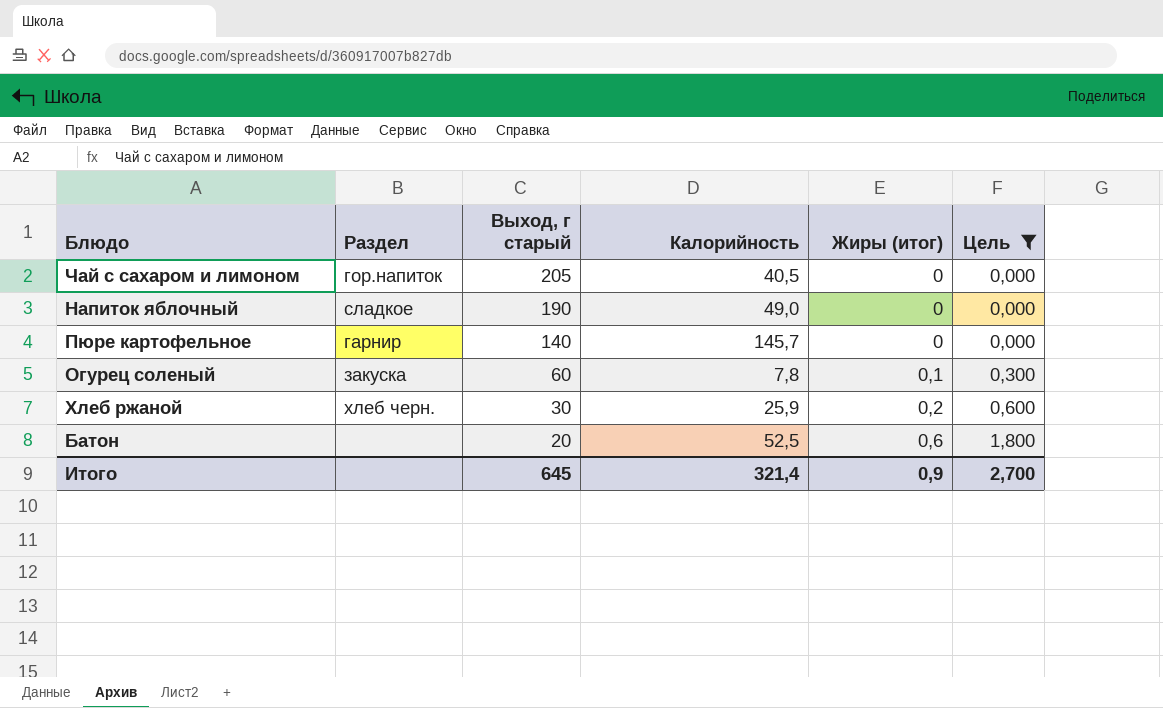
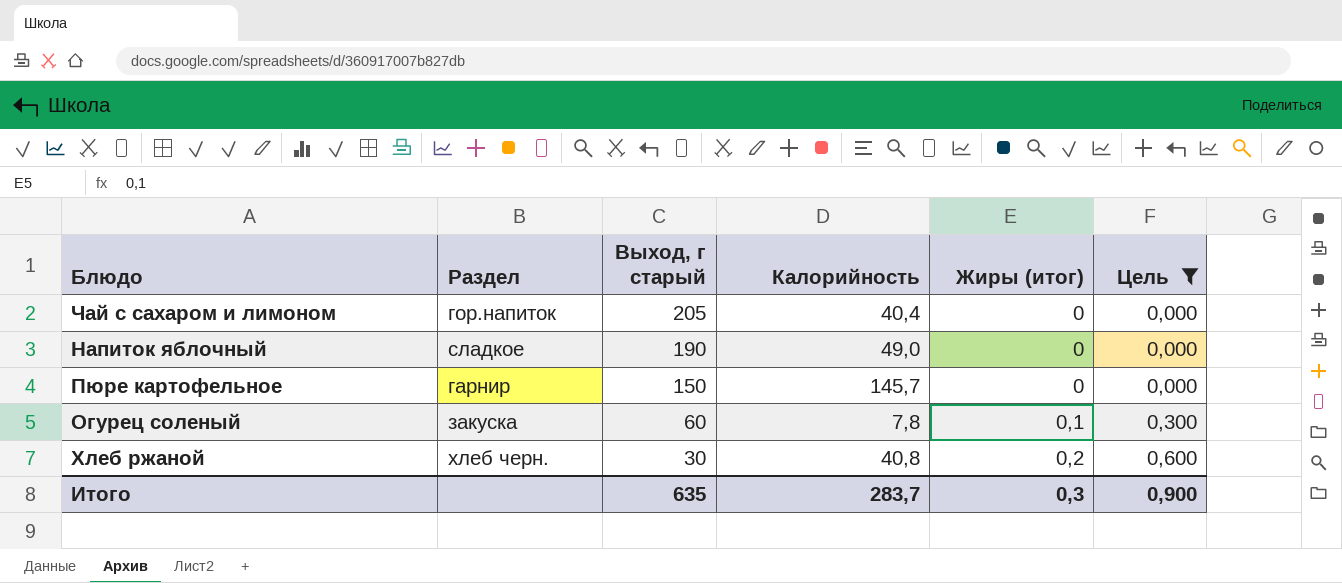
row Батон: none | 20 | 52,5 | 0,6 | 1,800 -> none
Чай с сахаром и лимоном | Калорийность: 40,5 -> 40,4
Пюре картофельное | Выход, г старый: 140 -> 150
Хлеб ржаной | Калорийность: 25,9 -> 40,8
Итого | Выход, г старый: 645 -> 635
Итого | Калорийность: 321,4 -> 283,7
Итого | Жиры (итог): 0,9 -> 0,3
Итого | Цель: 2,700 -> 0,900

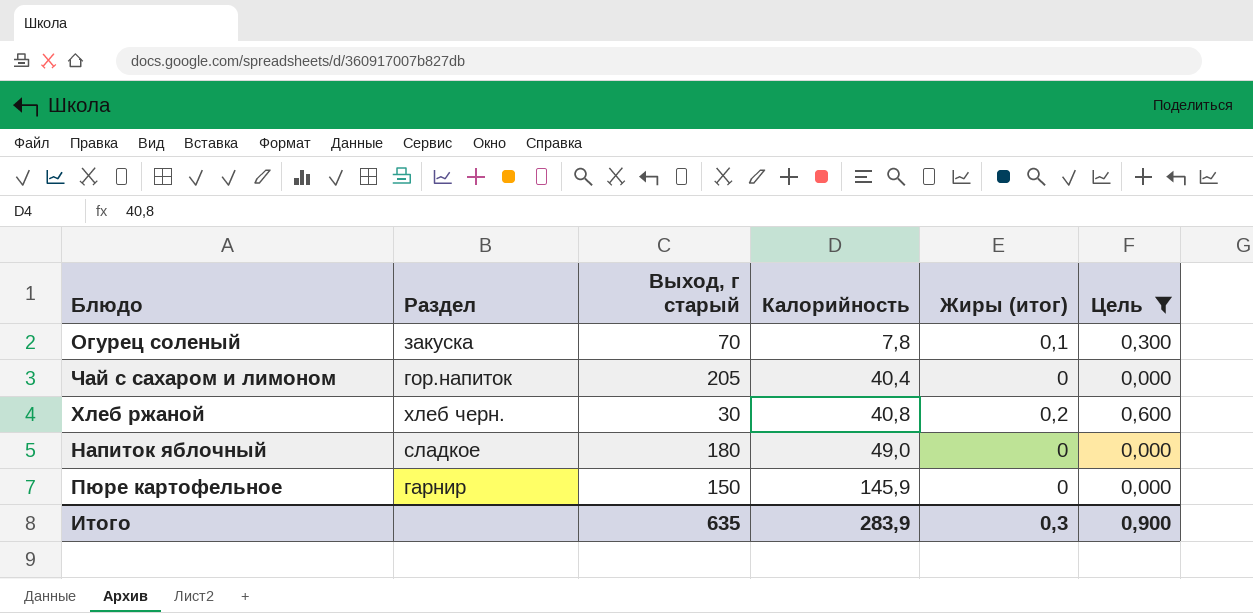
row order: Выход, г старый descending -> Калорийность ascending
Огурец соленый | Выход, г старый: 60 -> 70
Напиток яблочный | Выход, г старый: 190 -> 180
Пюре картофельное | Калорийность: 145,7 -> 145,9
Итого | Калорийность: 283,7 -> 283,9

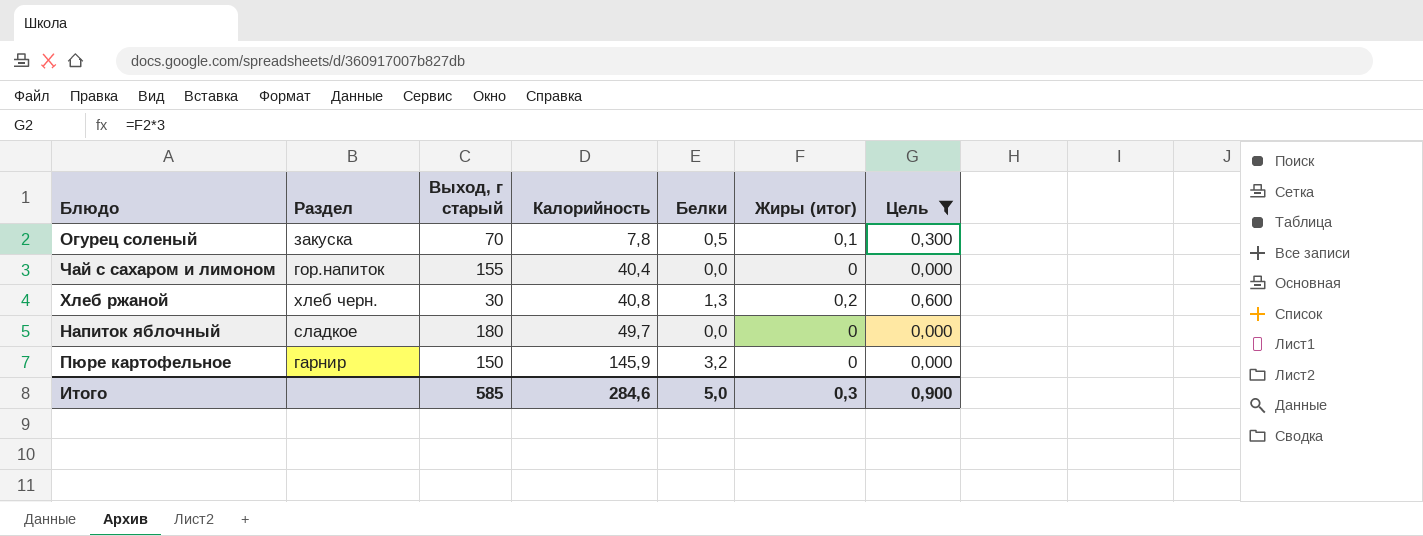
column Белки | position: none -> 5
Чай с сахаром и лимоном | Выход, г старый: 205 -> 155
Напиток яблочный | Калорийность: 49,0 -> 49,7
Итого | Выход, г старый: 635 -> 585
Итого | Калорийность: 283,9 -> 284,6

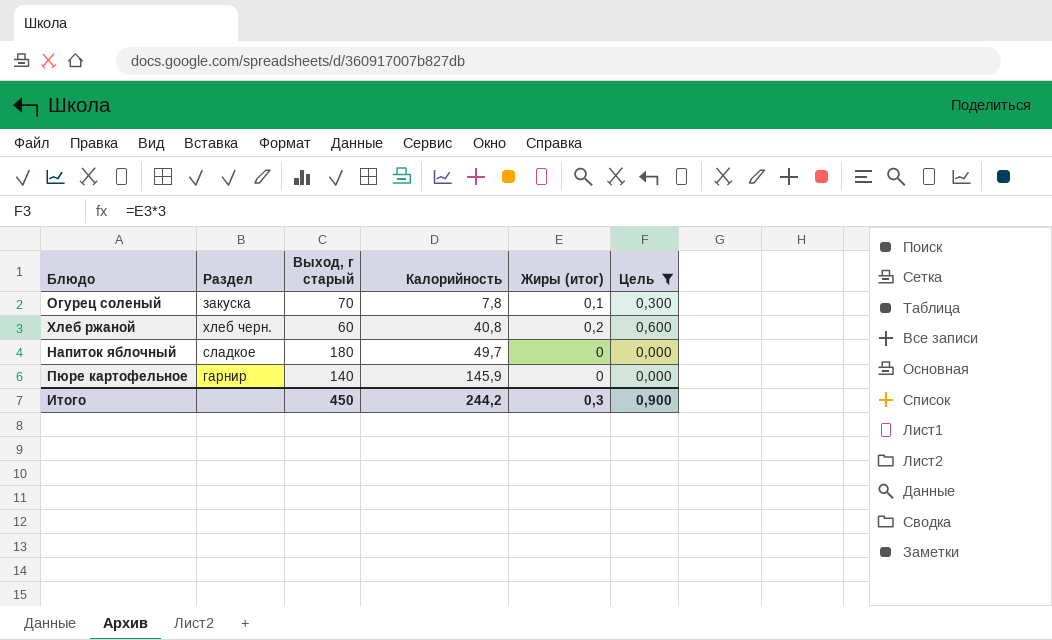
column Белки | position: 5 -> none
row Чай с сахаром и лимоном: гор.напиток | 155 | 40,4 | 0,0 | 0 | 0,000 -> none
Хлеб ржаной | Выход, г старый: 30 -> 60
Пюре картофельное | Выход, г старый: 150 -> 140
Итого | Выход, г старый: 585 -> 450
Итого | Калорийность: 284,6 -> 244,2

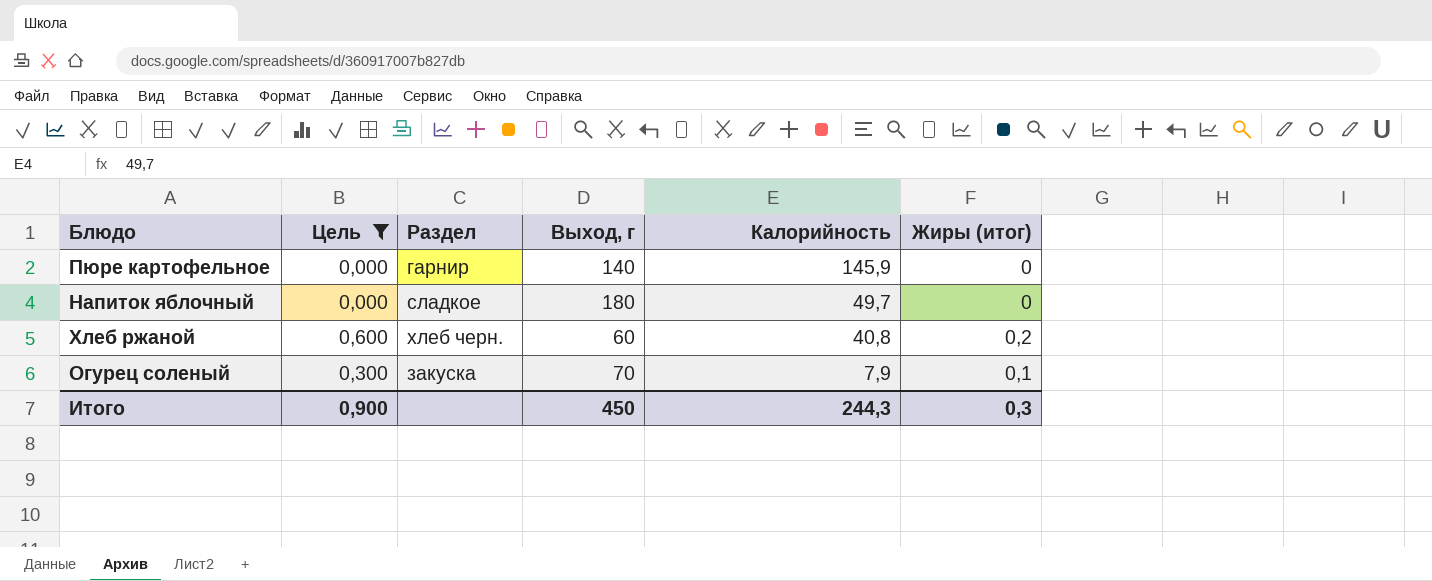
row order: Калорийность ascending -> Калорийность descending
column Цель | position: 6 -> 2
column name: Выход, г старый -> Выход, г
Огурец соленый | Калорийность: 7,8 -> 7,9
Итого | Калорийность: 244,2 -> 244,3

